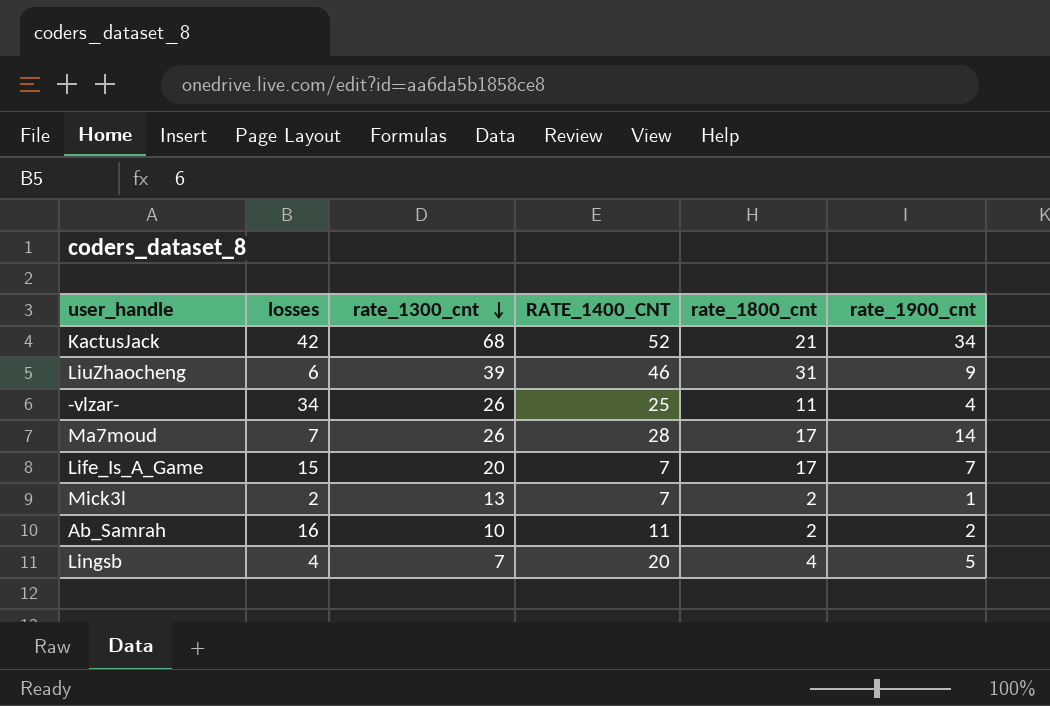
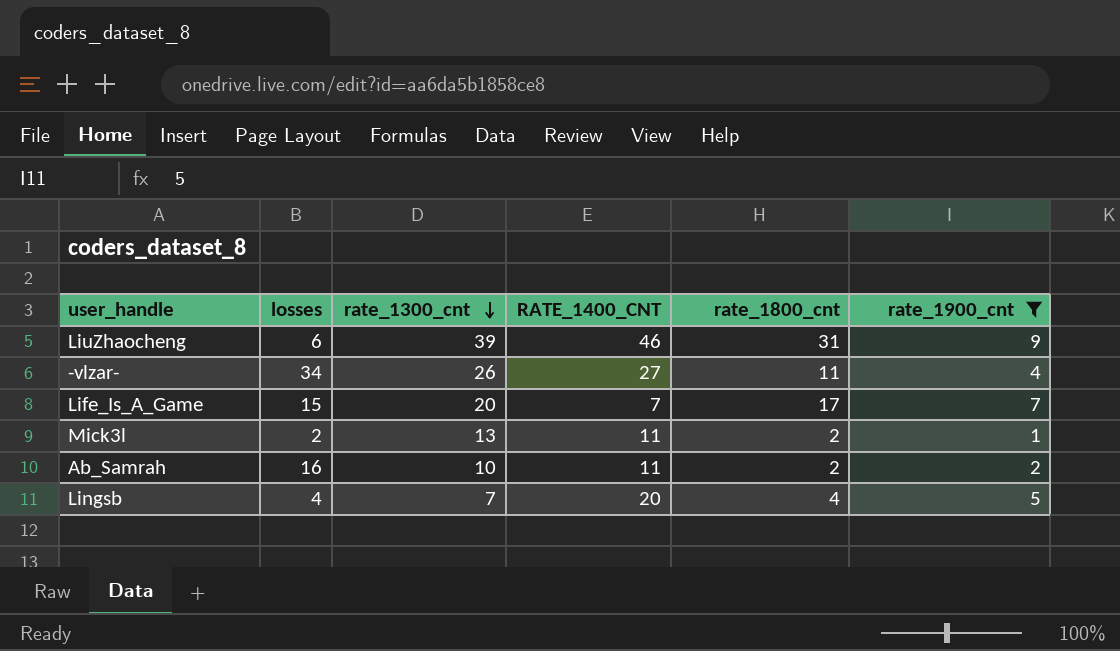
filter: none -> rate_1900_cnt <= 9
-vlzar- | RATE_1400_CNT: 25 -> 27
Mick3l | RATE_1400_CNT: 7 -> 11

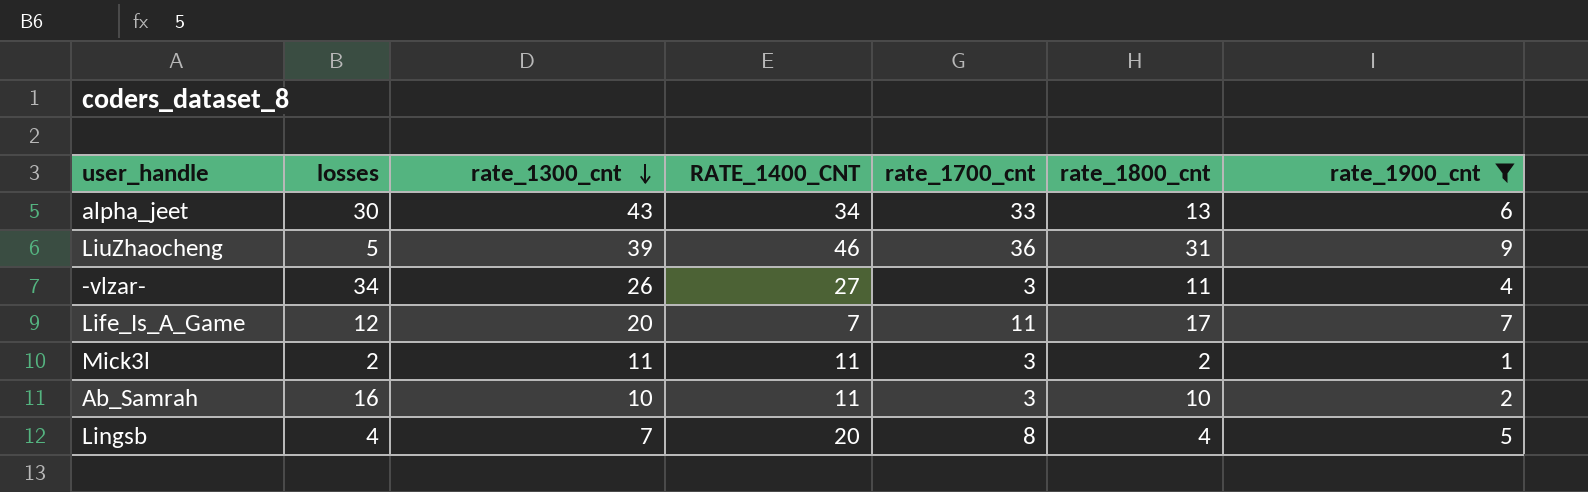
column rate_1700_cnt | position: none -> 5
row alpha_jeet: none -> 30 | 43 | 34 | 33 | 13 | 6
LiuZhaocheng | losses: 6 -> 5
Life_Is_A_Game | losses: 15 -> 12
Mick3l | rate_1300_cnt: 13 -> 11
Ab_Samrah | rate_1800_cnt: 2 -> 10

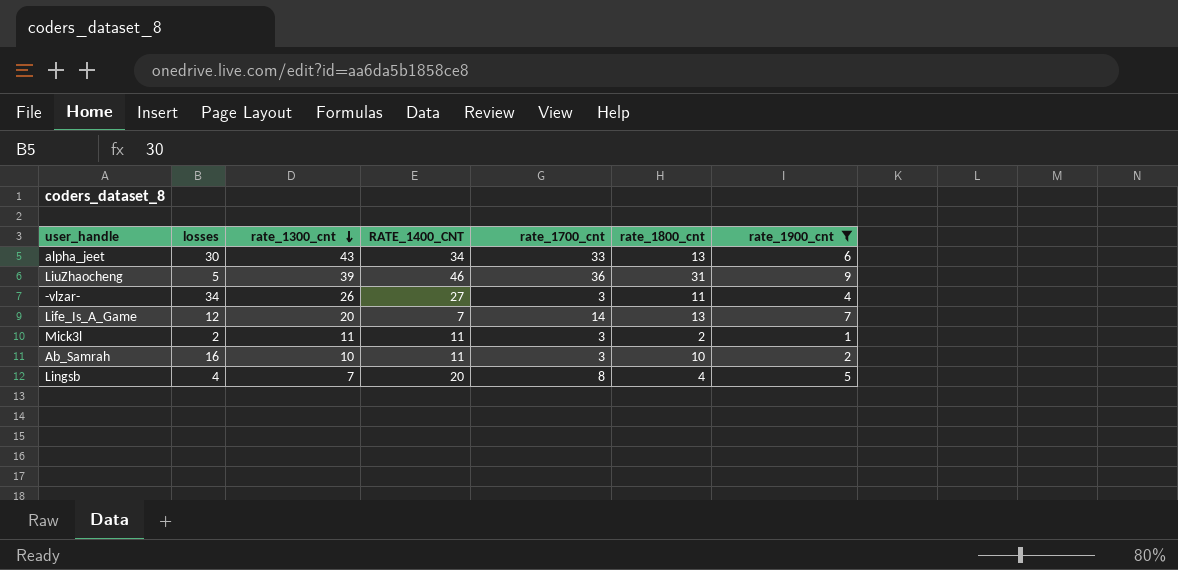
Life_Is_A_Game | rate_1700_cnt: 11 -> 14
Life_Is_A_Game | rate_1800_cnt: 17 -> 13

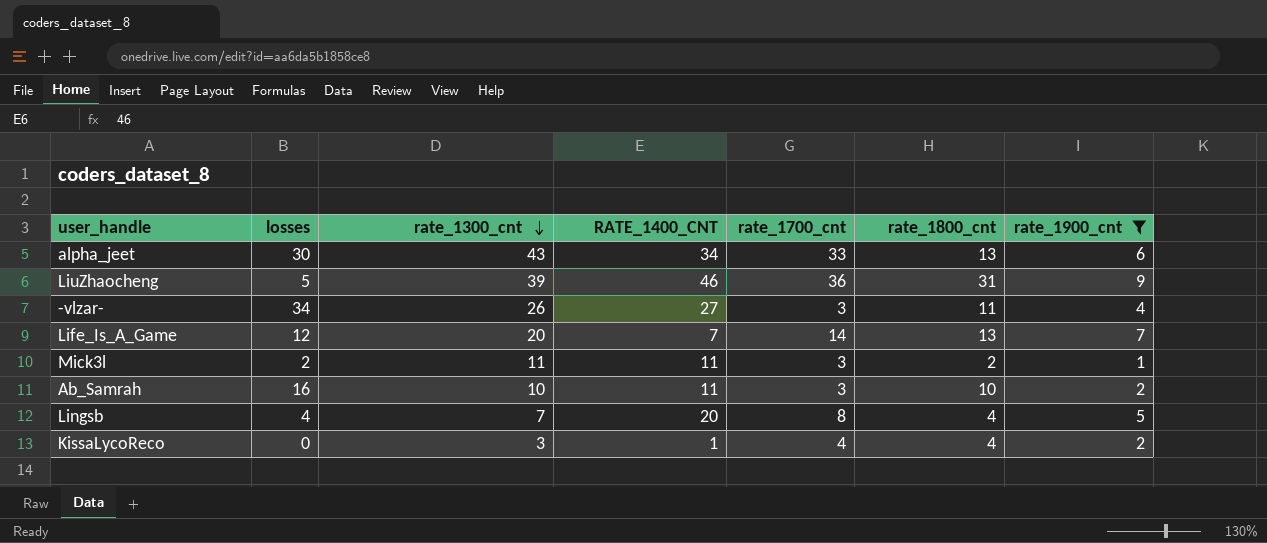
row KissaLycoReco: none -> 0 | 3 | 1 | 4 | 4 | 2

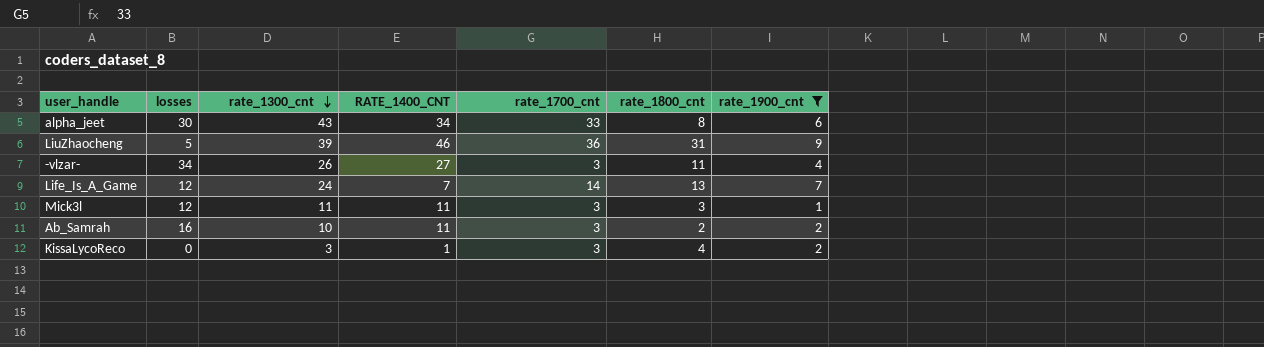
row Lingsb: 4 | 7 | 20 | 8 | 4 | 5 -> none
alpha_jeet | rate_1800_cnt: 13 -> 8
Life_Is_A_Game | rate_1300_cnt: 20 -> 24
Mick3l | losses: 2 -> 12
Mick3l | rate_1800_cnt: 2 -> 3
Ab_Samrah | rate_1800_cnt: 10 -> 2
KissaLycoReco | rate_1700_cnt: 4 -> 3

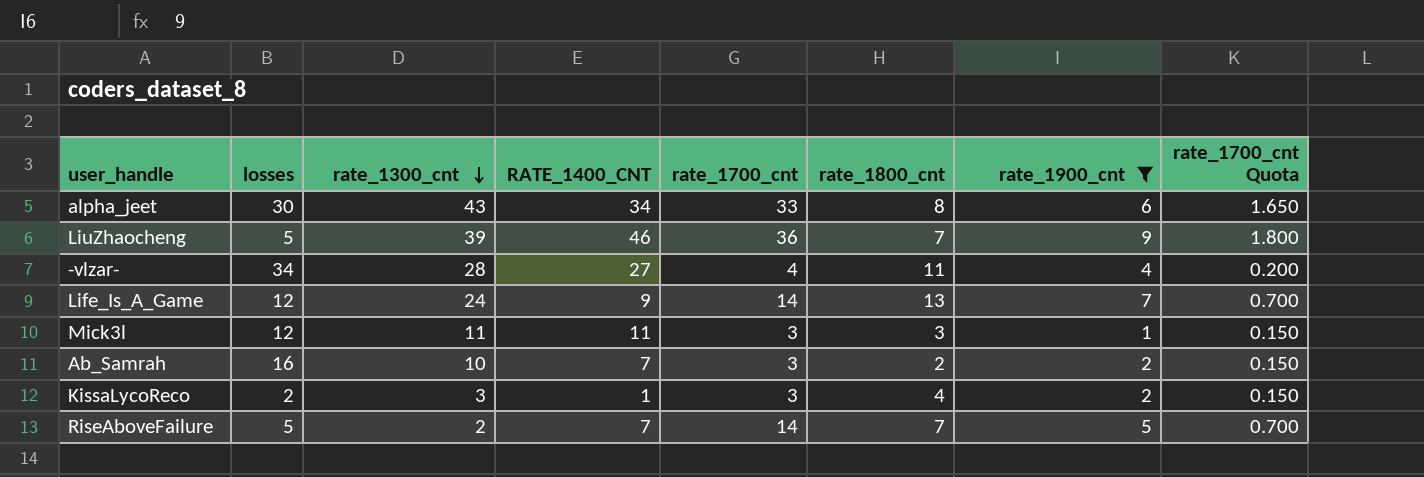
column rate_1700_cnt Quota | formula: none -> [rate_1700_cnt] * 0.05
LiuZhaocheng | rate_1800_cnt: 31 -> 7
-vlzar- | rate_1300_cnt: 26 -> 28
-vlzar- | rate_1700_cnt: 3 -> 4
Life_Is_A_Game | RATE_1400_CNT: 7 -> 9
Ab_Samrah | RATE_1400_CNT: 11 -> 7
KissaLycoReco | losses: 0 -> 2
row RiseAboveFailure: none -> 5 | 2 | 7 | 14 | 7 | 5 | 0.700

